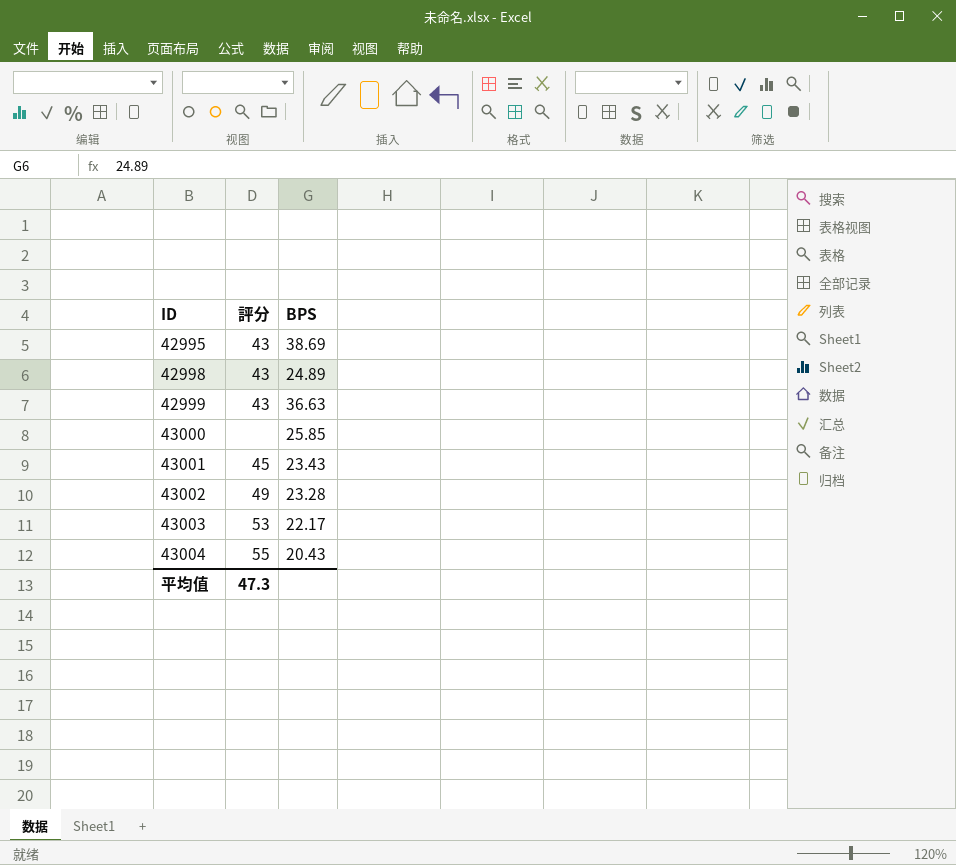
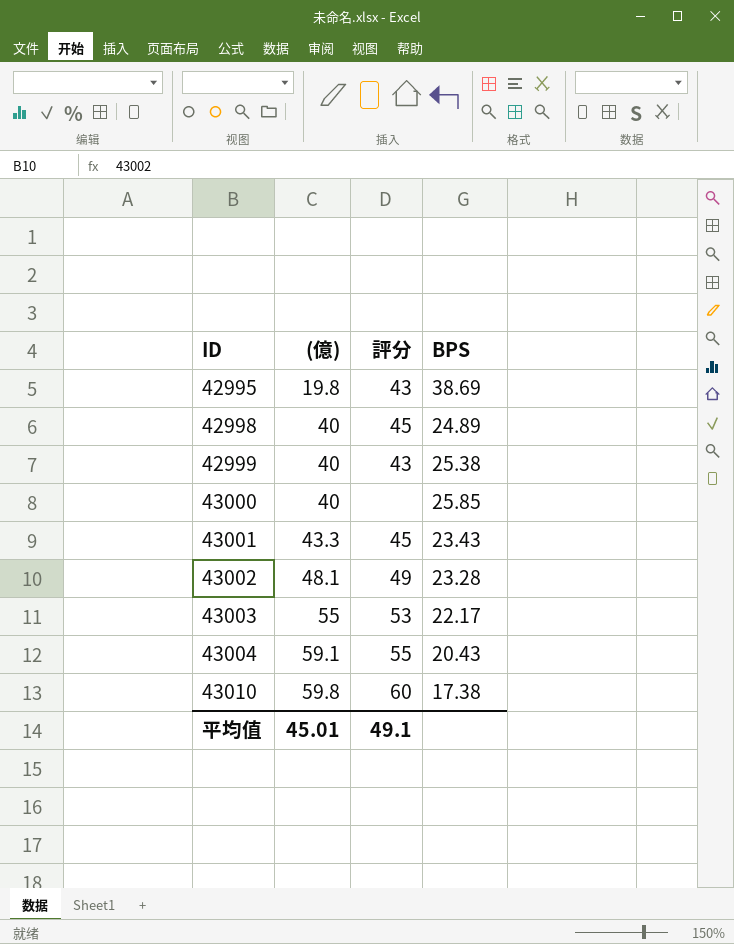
column (億) | position: none -> 2
42998 | 評分: 43 -> 45
42999 | BPS: 36.63 -> 25.38
row 43010: none -> 59.8 | 60 | 17.38
平均值 | 評分: 47.3 -> 49.1

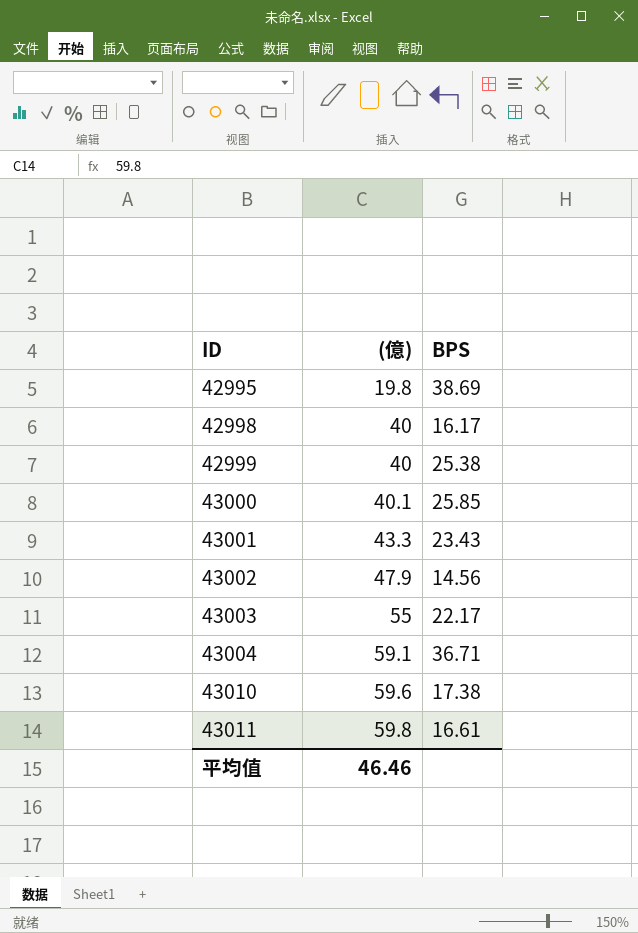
column 評分 | position: 3 -> none
42998 | BPS: 24.89 -> 16.17
43000 | (億): 40 -> 40.1
43002 | (億): 48.1 -> 47.9
43002 | BPS: 23.28 -> 14.56
43004 | BPS: 20.43 -> 36.71
43010 | (億): 59.8 -> 59.6
row 43011: none -> 59.8 | 16.61
平均值 | (億): 45.01 -> 46.46

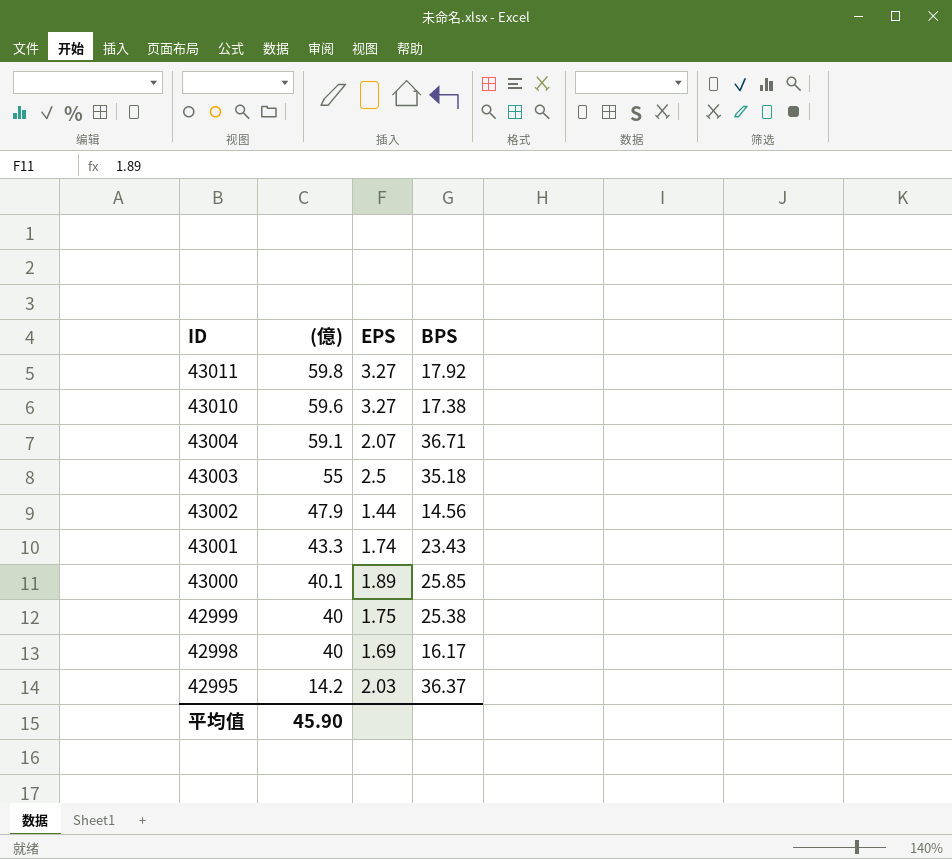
row order: ID ascending -> ID descending
column EPS | position: none -> 3
43011 | BPS: 16.61 -> 17.92
43003 | BPS: 22.17 -> 35.18
42995 | (億): 19.8 -> 14.2
42995 | BPS: 38.69 -> 36.37
平均值 | (億): 46.46 -> 45.90

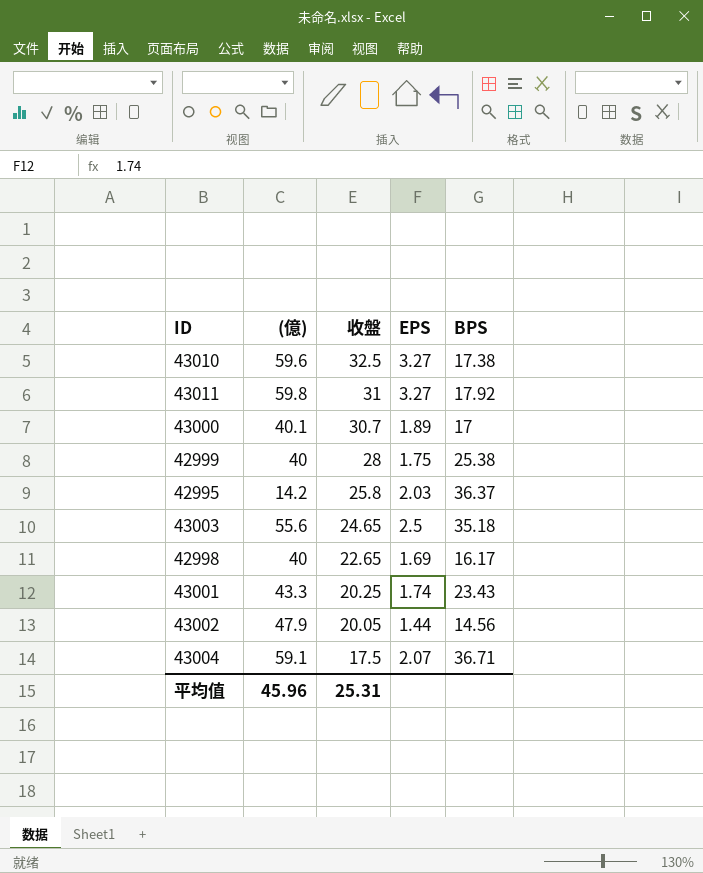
row order: ID descending -> 收盤 descending
column 收盤 | position: none -> 3
43000 | BPS: 25.85 -> 17
43003 | (億): 55 -> 55.6
平均值 | (億): 45.90 -> 45.96

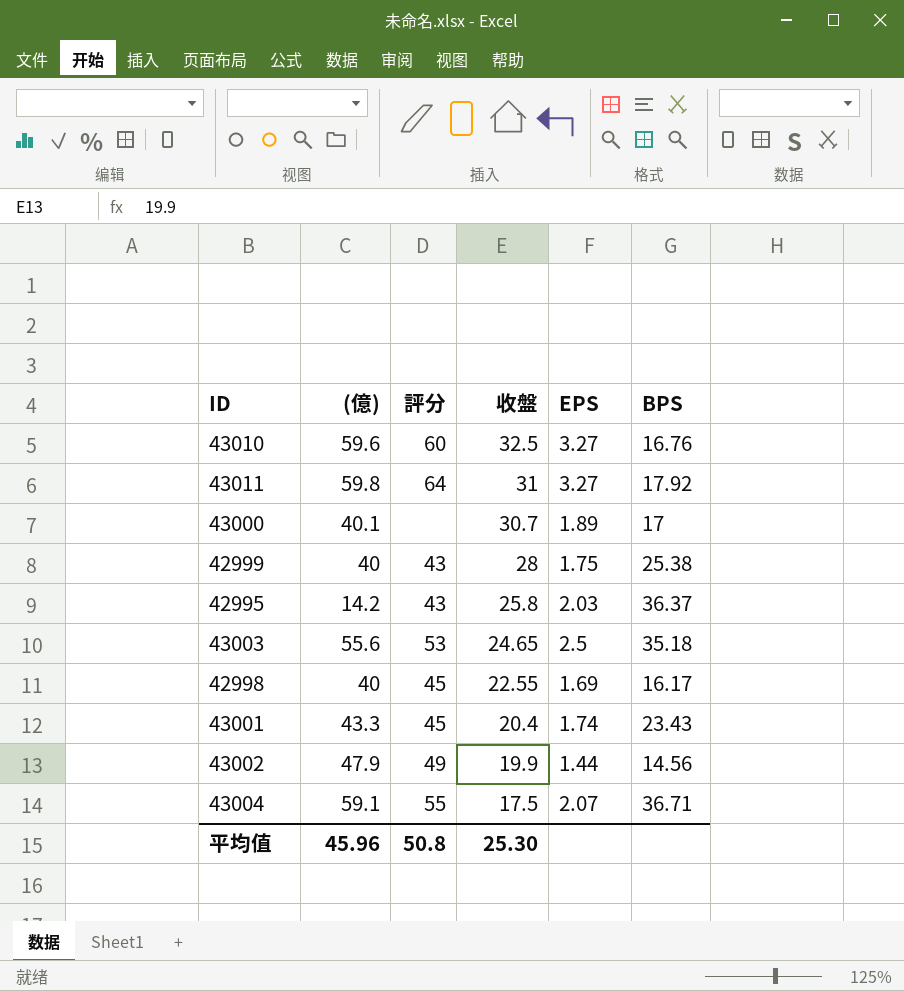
column 評分 | position: none -> 3
43010 | BPS: 17.38 -> 16.76
42998 | 收盤: 22.65 -> 22.55
43001 | 收盤: 20.25 -> 20.4
43002 | 收盤: 20.05 -> 19.9
平均值 | 收盤: 25.31 -> 25.30

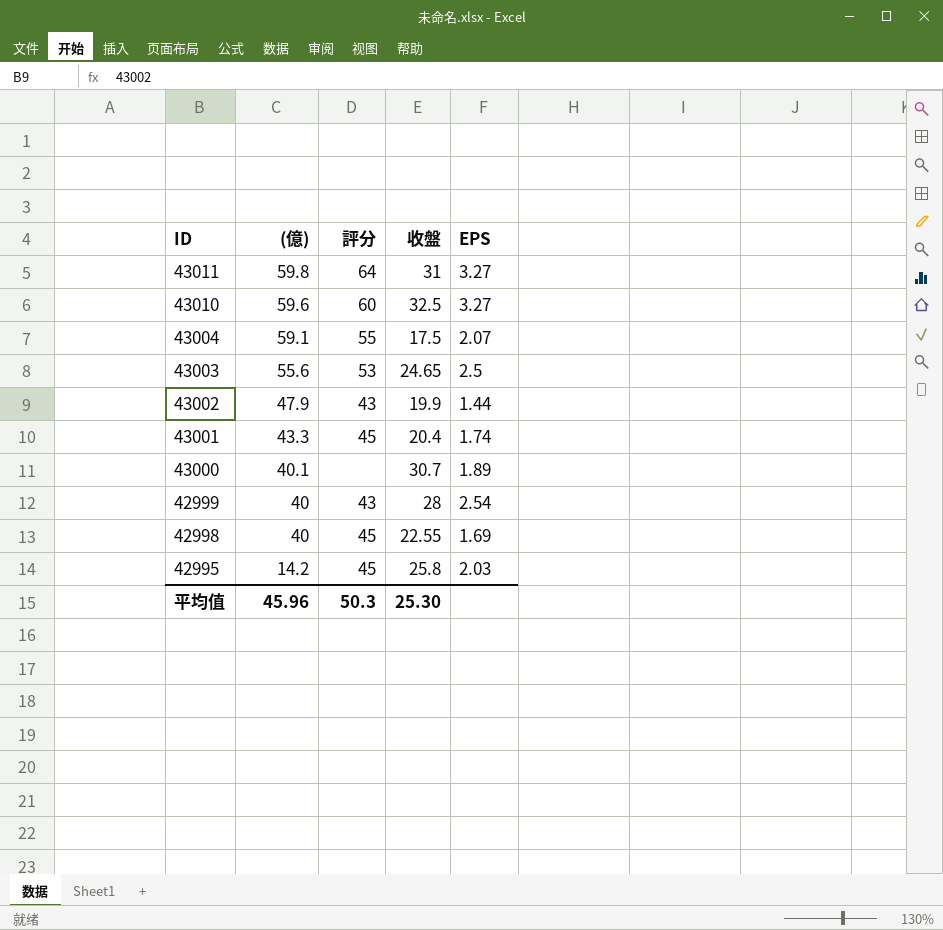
row order: 收盤 descending -> ID descending
column BPS | position: 6 -> none
43002 | 評分: 49 -> 43
42999 | EPS: 1.75 -> 2.54
42995 | 評分: 43 -> 45
平均值 | 評分: 50.8 -> 50.3

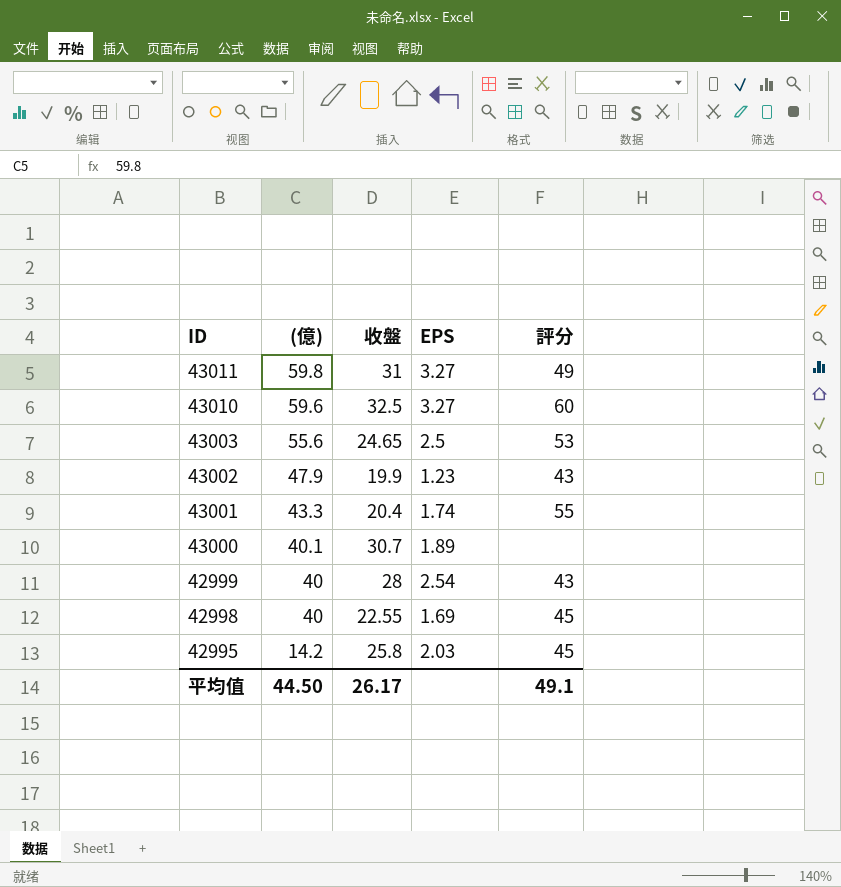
column 評分 | position: 3 -> 5
row 43004: 59.1 | 55 | 17.5 | 2.07 -> none
43011 | 評分: 64 -> 49
43002 | EPS: 1.44 -> 1.23
43001 | 評分: 45 -> 55
平均值 | (億): 45.96 -> 44.50
平均值 | 收盤: 25.30 -> 26.17
平均值 | 評分: 50.3 -> 49.1

